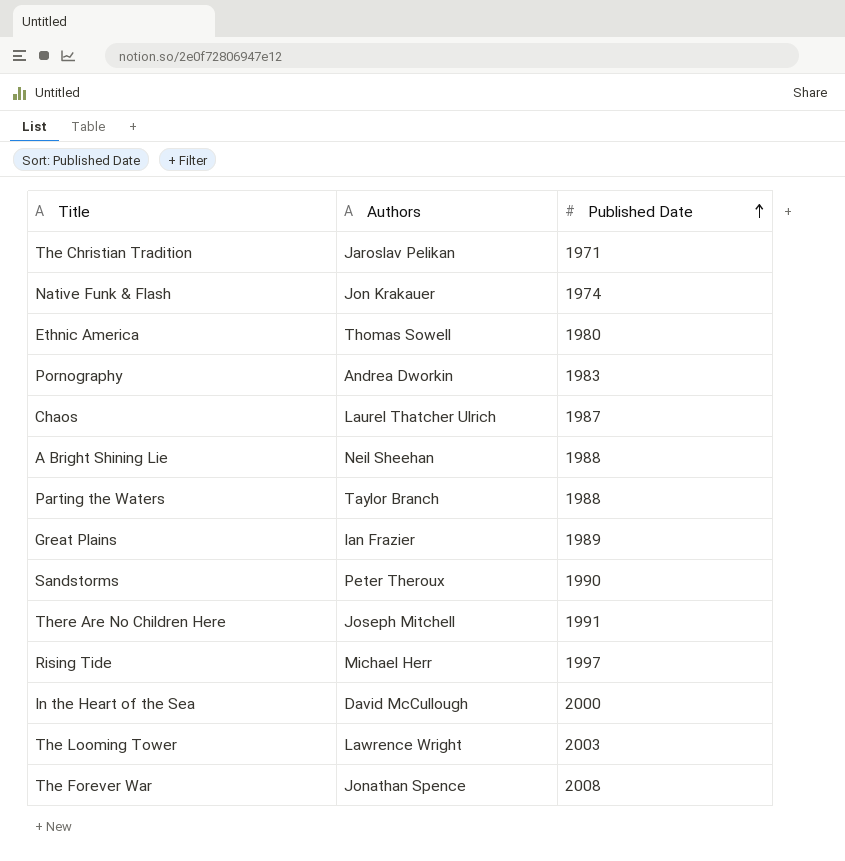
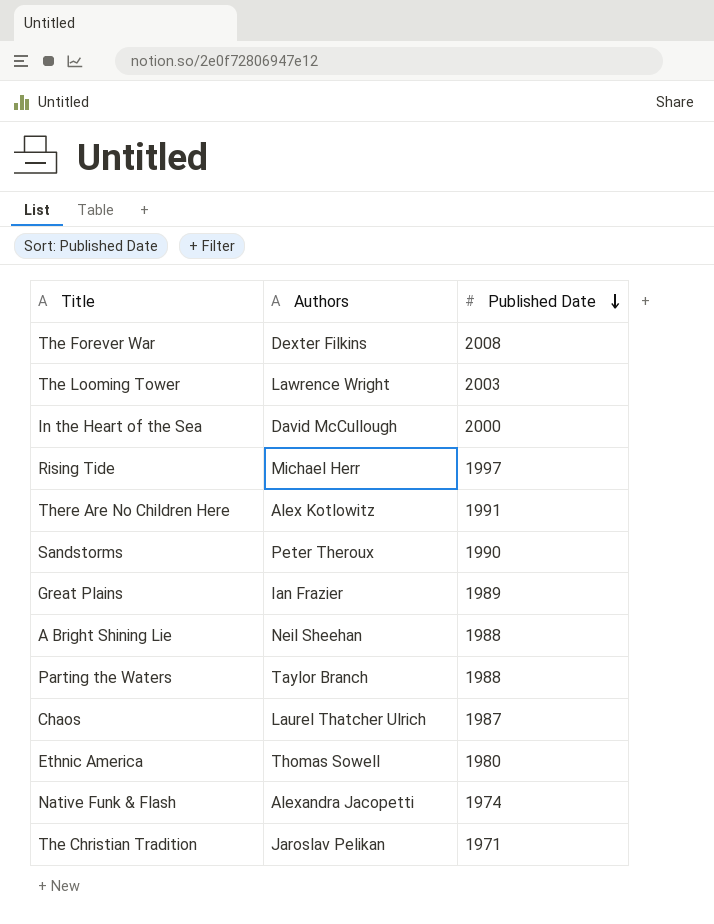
row order: Published Date ascending -> Published Date descending
row Pornography: Andrea Dworkin | 1983 -> none
The Forever War | Authors: Jonathan Spence -> Dexter Filkins
There Are No Children Here | Authors: Joseph Mitchell -> Alex Kotlowitz
Native Funk & Flash | Authors: Jon Krakauer -> Alexandra Jacopetti

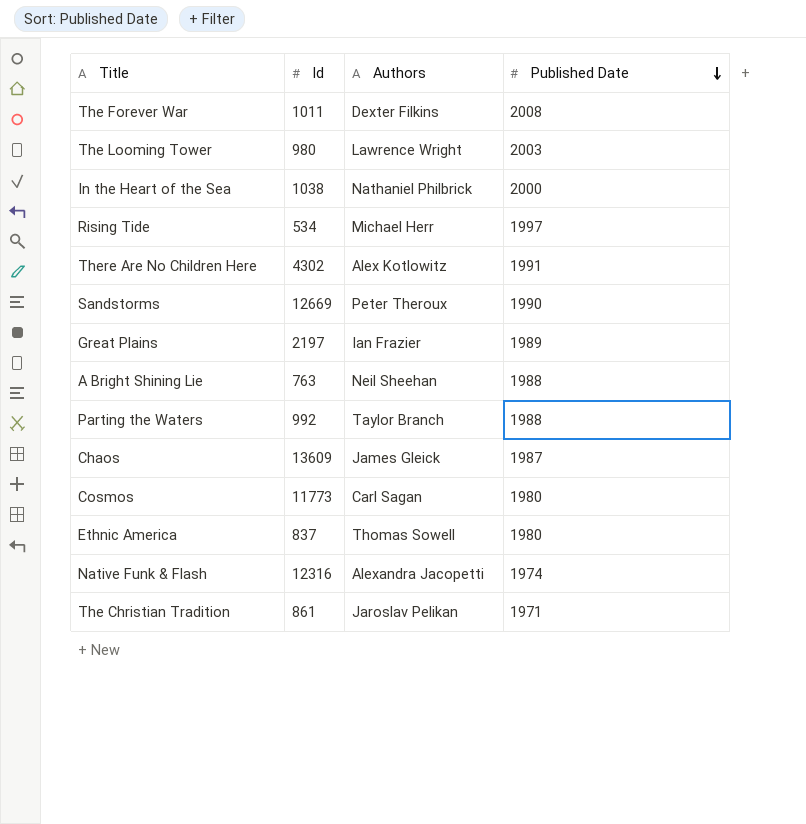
column Id | position: none -> 2
In the Heart of the Sea | Authors: David McCullough -> Nathaniel Philbrick
Chaos | Authors: Laurel Thatcher Ulrich -> James Gleick
row Cosmos: none -> 11773 | Carl Sagan | 1980

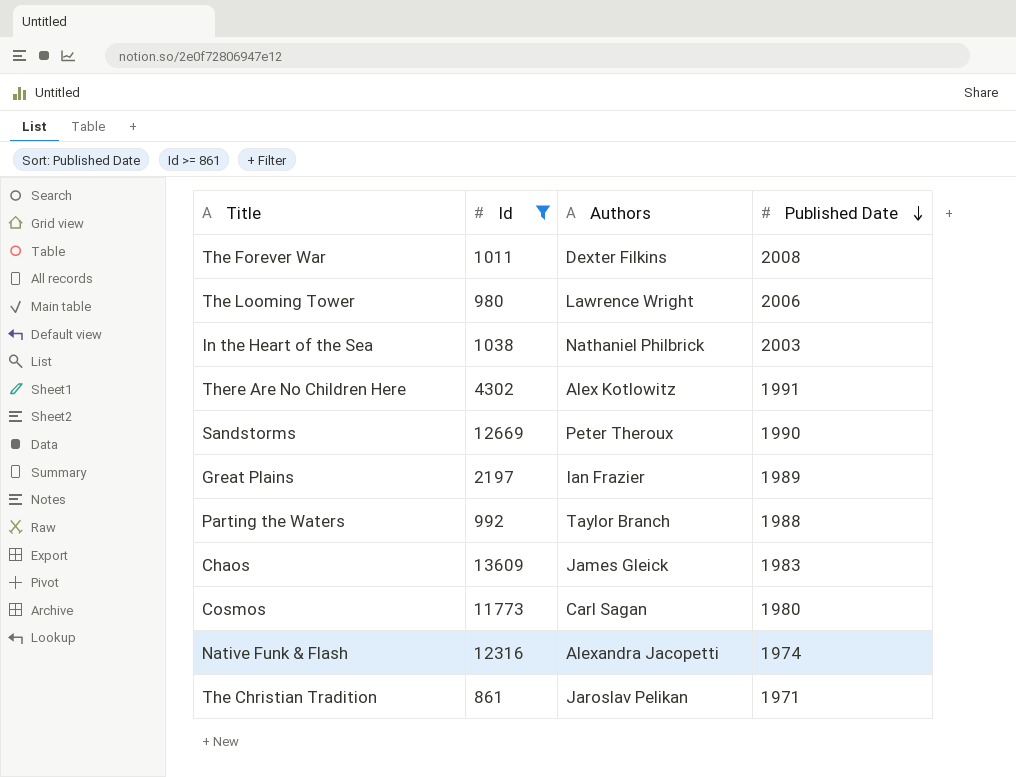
filter: none -> Id >= 861
The Looming Tower | Published Date: 2003 -> 2006
In the Heart of the Sea | Published Date: 2000 -> 2003
Chaos | Published Date: 1987 -> 1983

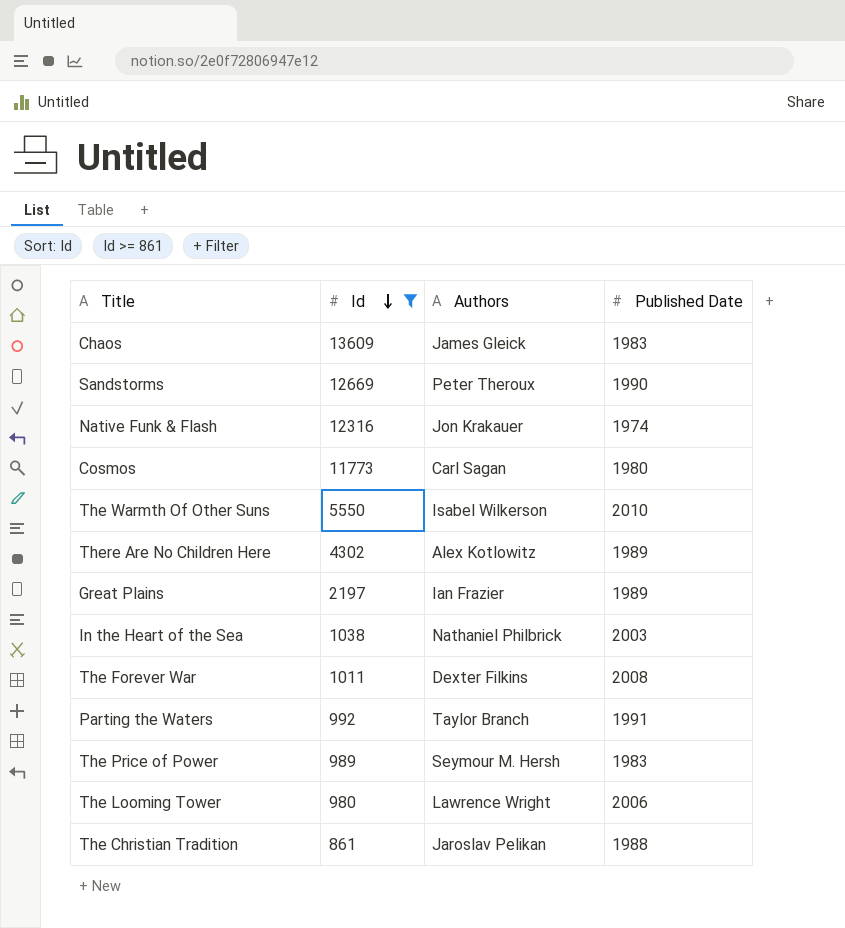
row order: Published Date descending -> Id descending
Native Funk & Flash | Authors: Alexandra Jacopetti -> Jon Krakauer
row The Warmth Of Other Suns: none -> 5550 | Isabel Wilkerson | 2010
There Are No Children Here | Published Date: 1991 -> 1989
Parting the Waters | Published Date: 1988 -> 1991
row The Price of Power: none -> 989 | Seymour M. Hersh | 1983
The Christian Tradition | Published Date: 1971 -> 1988

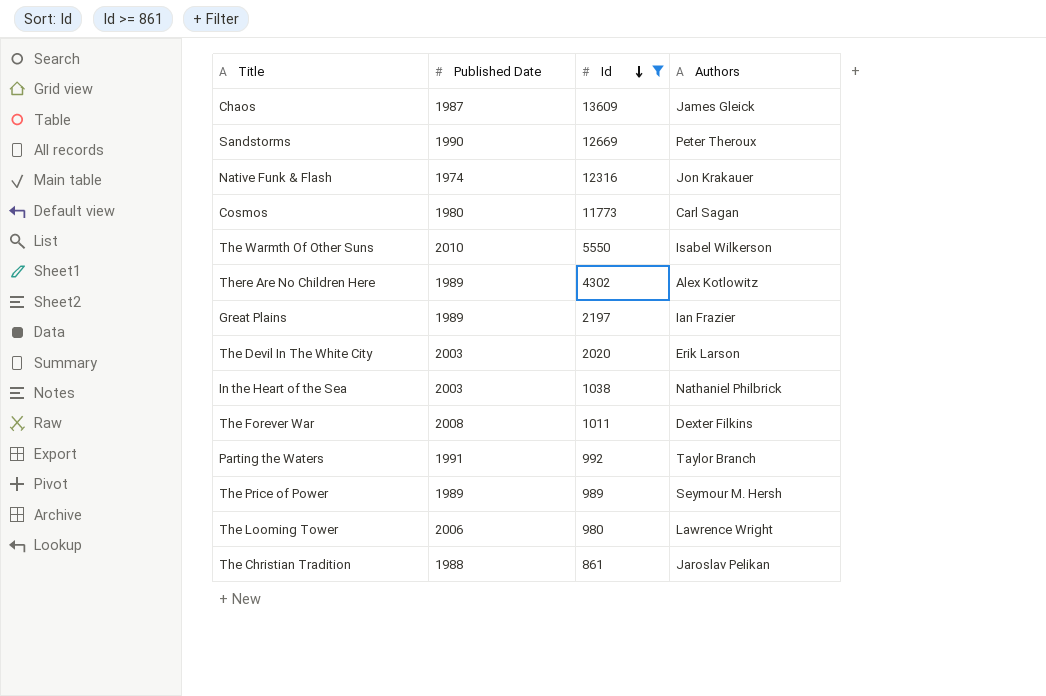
column Published Date | position: 4 -> 2
Chaos | Published Date: 1983 -> 1987
row The Devil In The White City: none -> 2003 | 2020 | Erik Larson
The Price of Power | Published Date: 1983 -> 1989

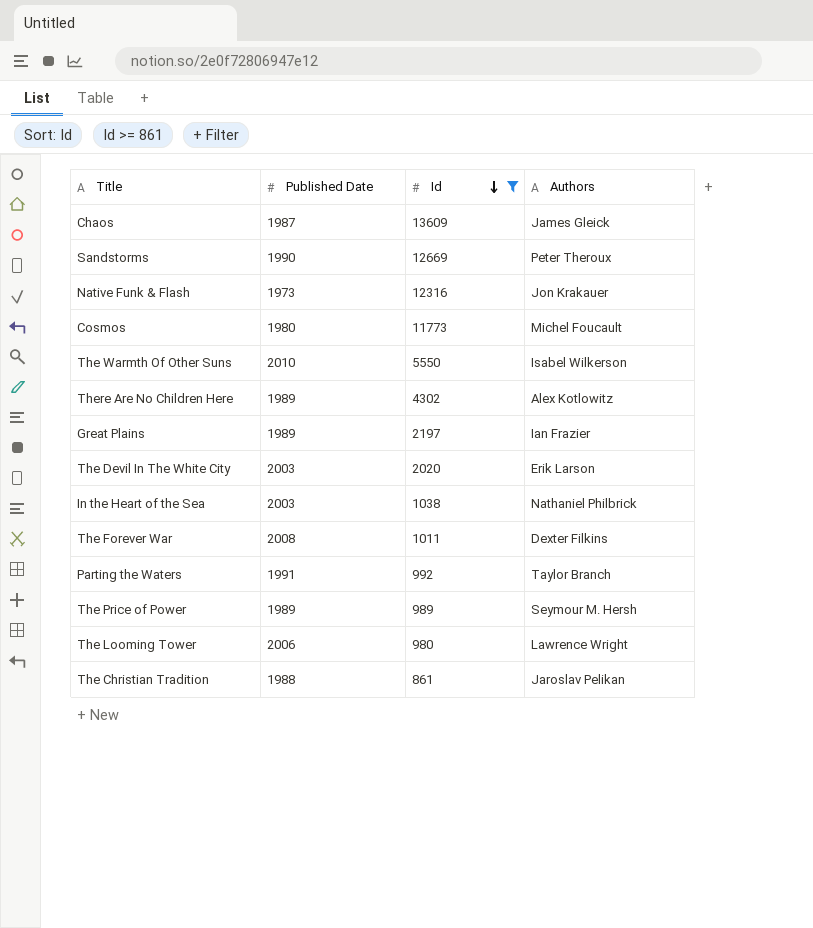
Native Funk & Flash | Published Date: 1974 -> 1973
Cosmos | Authors: Carl Sagan -> Michel Foucault

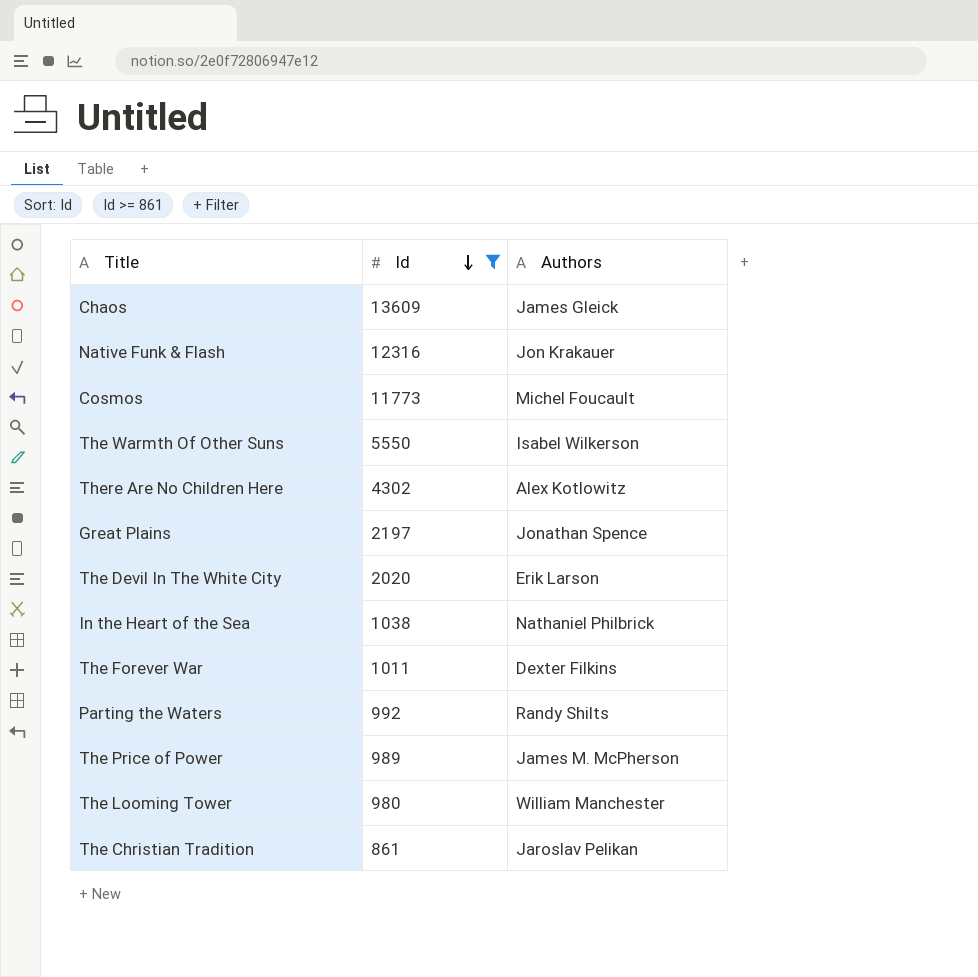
column Published Date | position: 2 -> none
row Sandstorms: 1990 | 12669 | Peter Theroux -> none
Great Plains | Authors: Ian Frazier -> Jonathan Spence
Parting the Waters | Authors: Taylor Branch -> Randy Shilts
The Price of Power | Authors: Seymour M. Hersh -> James M. McPherson
The Looming Tower | Authors: Lawrence Wright -> William Manchester

